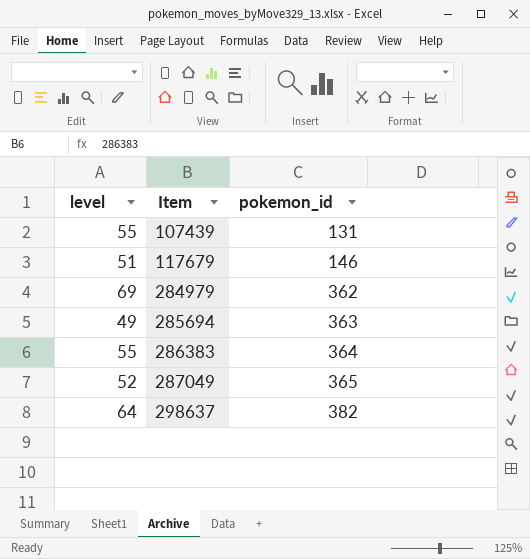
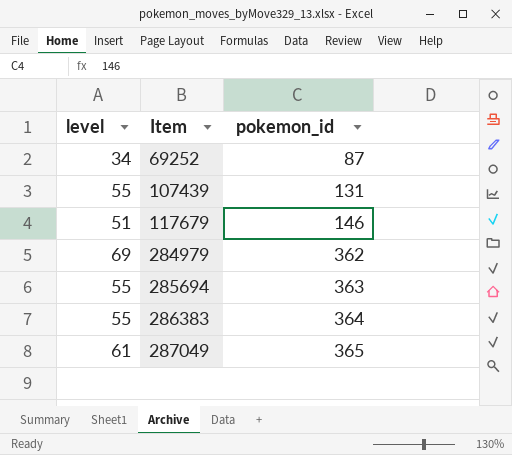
row 298637: 64 | 382 -> none
row 69252: none -> 34 | 87
285694 | level: 49 -> 55
287049 | level: 52 -> 61

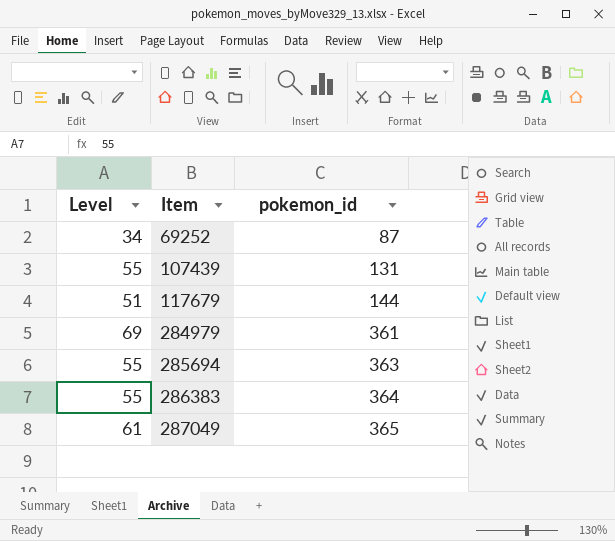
column name: level -> Level
117679 | pokemon_id: 146 -> 144
284979 | pokemon_id: 362 -> 361

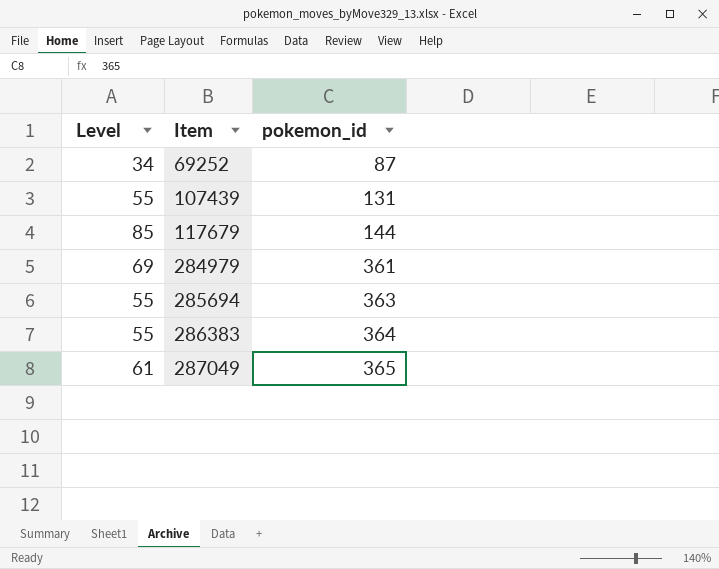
117679 | Level: 51 -> 85

